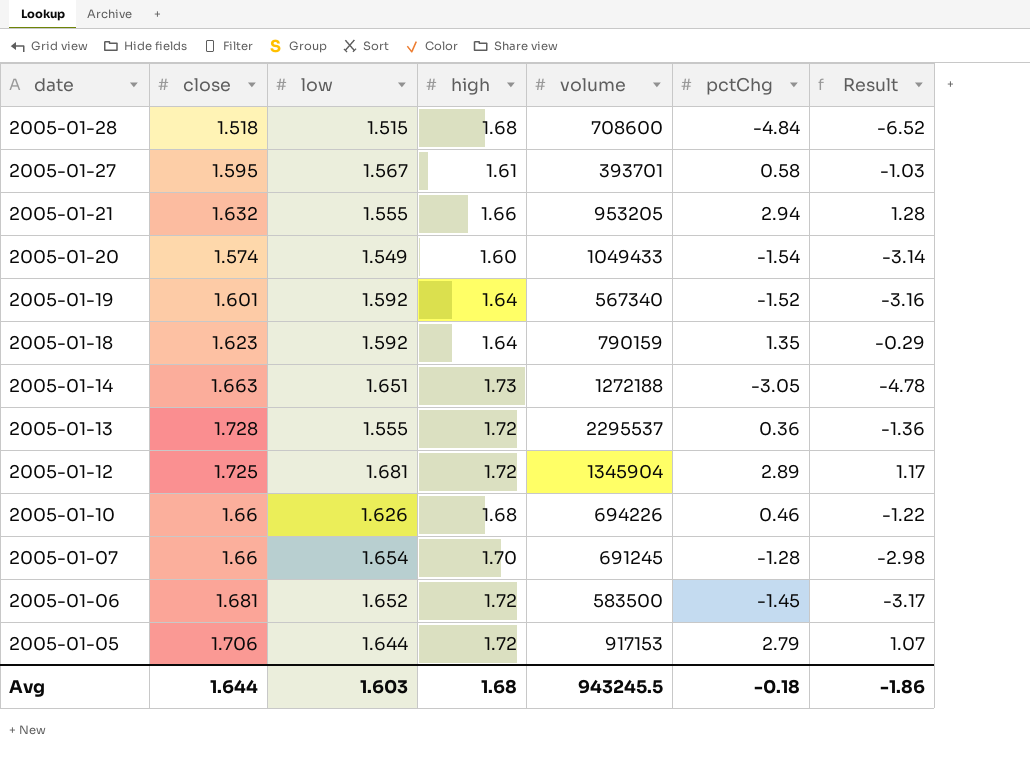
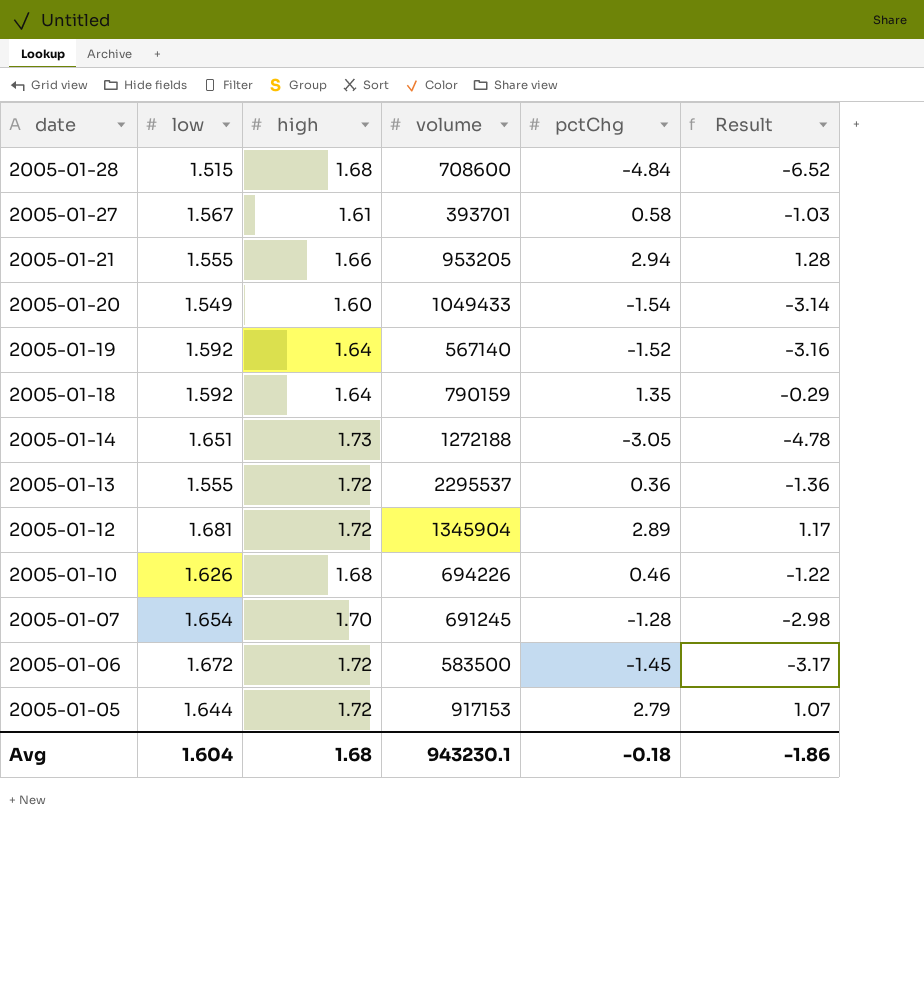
column close | position: 2 -> none
2005-01-19 | volume: 567340 -> 567140
2005-01-06 | low: 1.652 -> 1.672
Avg | low: 1.603 -> 1.604
Avg | volume: 943245.5 -> 943230.1

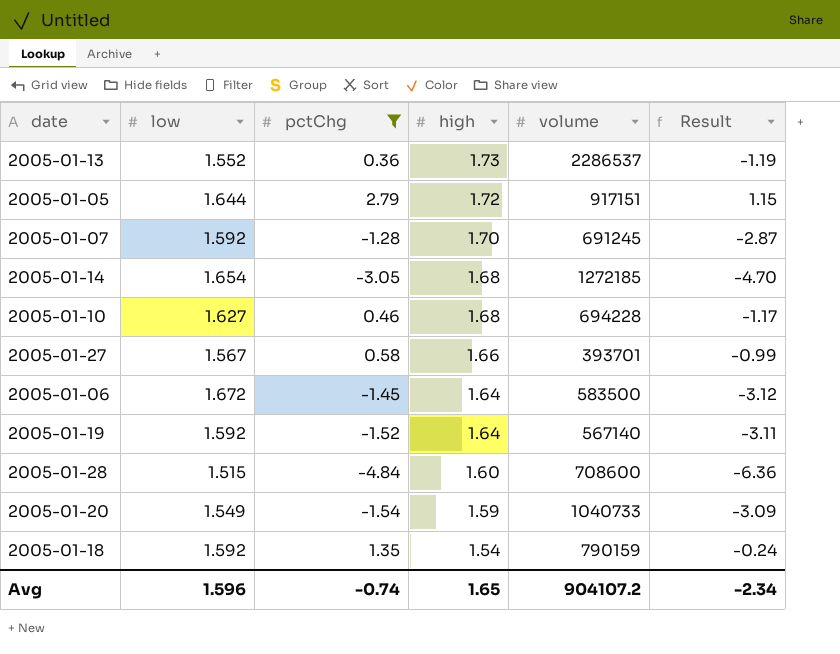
filter: none -> pctChg <= 2.79
row order: date descending -> high descending
column pctChg | position: 5 -> 3
column Result | formula: [pctChg] - [high] -> [pctChg] - [low]
2005-01-13 | low: 1.555 -> 1.552
2005-01-13 | high: 1.72 -> 1.73
2005-01-13 | volume: 2295537 -> 2286537
2005-01-05 | volume: 917153 -> 917151
2005-01-07 | low: 1.654 -> 1.592
2005-01-14 | low: 1.651 -> 1.654
2005-01-14 | high: 1.73 -> 1.68
2005-01-14 | volume: 1272188 -> 1272185
2005-01-10 | low: 1.626 -> 1.627
2005-01-10 | volume: 694226 -> 694228
2005-01-27 | high: 1.61 -> 1.66
2005-01-06 | high: 1.72 -> 1.64
2005-01-28 | high: 1.68 -> 1.60
2005-01-20 | high: 1.60 -> 1.59
2005-01-20 | volume: 1049433 -> 1040733
2005-01-18 | high: 1.64 -> 1.54
Avg | low: 1.604 -> 1.596
Avg | pctChg: -0.18 -> -0.74
Avg | high: 1.68 -> 1.65
Avg | volume: 943230.1 -> 904107.2
Avg | Result: -1.86 -> -2.34

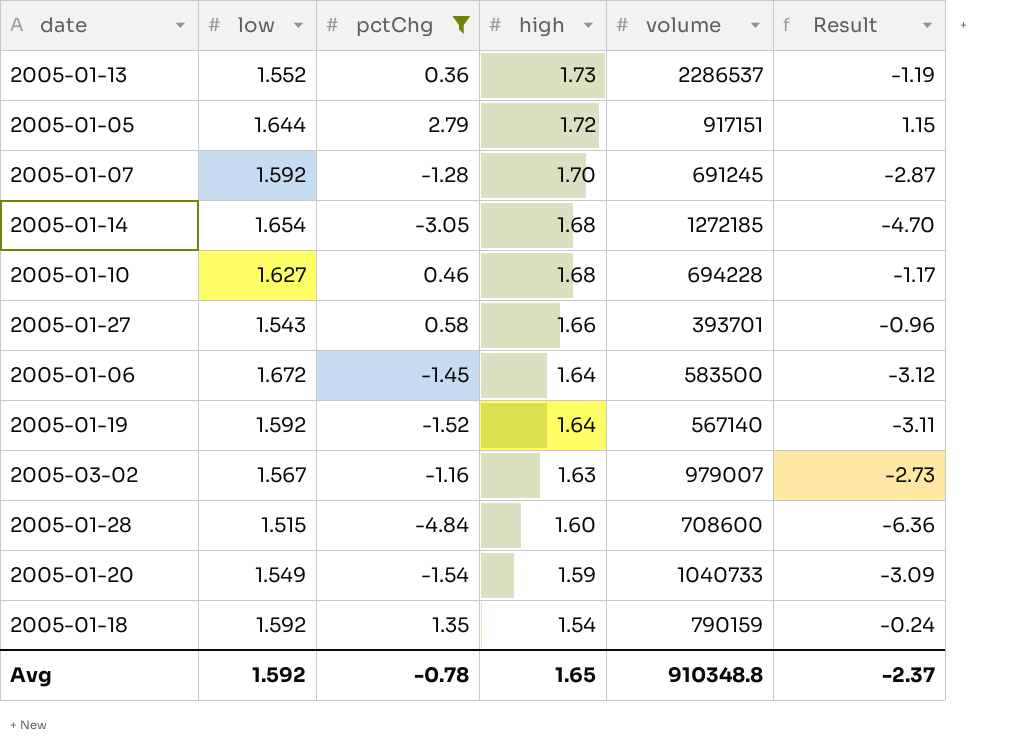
2005-01-27 | low: 1.567 -> 1.543
2005-01-27 | Result: -0.99 -> -0.96
row 2005-03-02: none -> 1.567 | -1.16 | 1.63 | 979007 | -2.73
Avg | low: 1.596 -> 1.592
Avg | pctChg: -0.74 -> -0.78
Avg | volume: 904107.2 -> 910348.8
Avg | Result: -2.34 -> -2.37

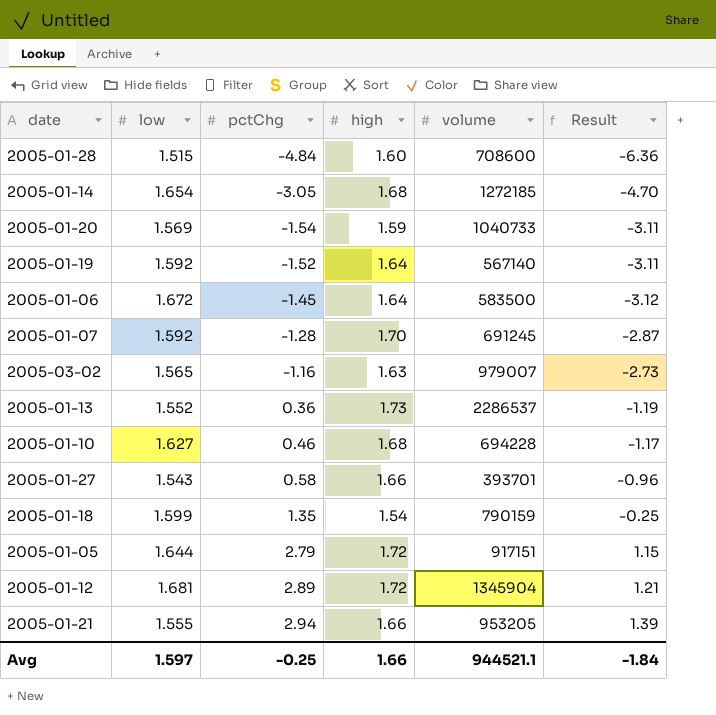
filter: pctChg <= 2.79 -> none
row order: high descending -> pctChg ascending
2005-01-20 | low: 1.549 -> 1.569
2005-01-20 | Result: -3.09 -> -3.11
2005-03-02 | low: 1.567 -> 1.565
2005-01-18 | low: 1.592 -> 1.599
2005-01-18 | Result: -0.24 -> -0.25
Avg | low: 1.592 -> 1.597
Avg | pctChg: -0.78 -> -0.25
Avg | high: 1.65 -> 1.66
Avg | volume: 910348.8 -> 944521.1
Avg | Result: -2.37 -> -1.84

